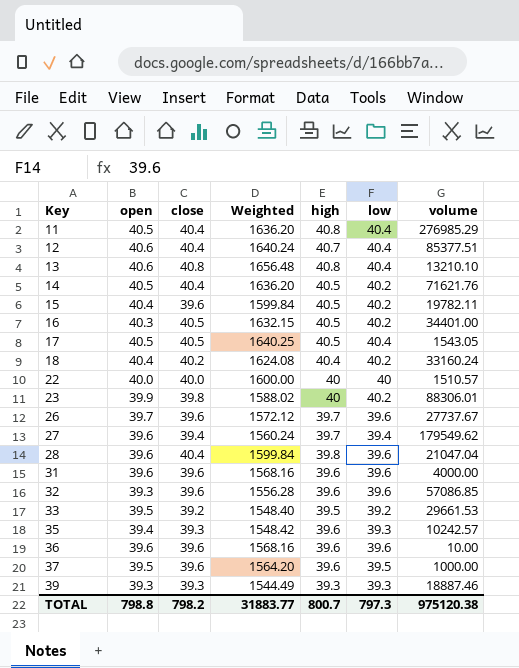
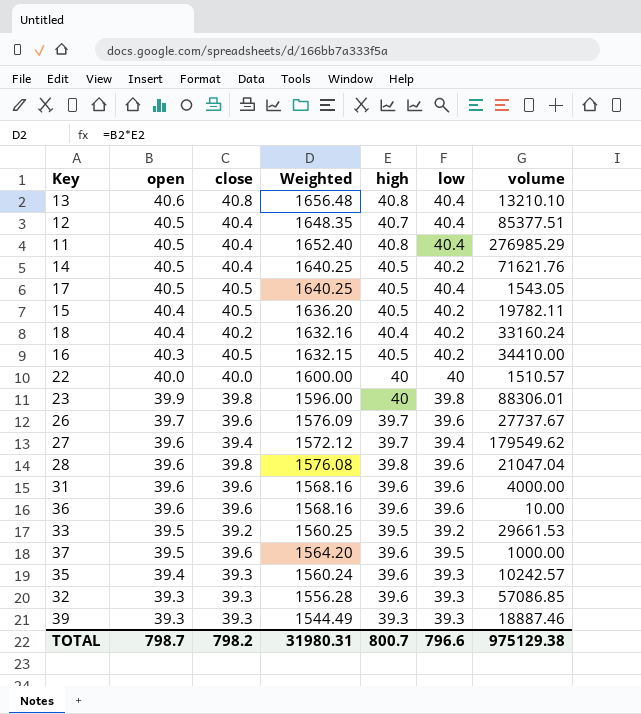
row order: Key ascending -> open descending
column Weighted | formula: [open] * [close] -> [open] * [high]
12 | open: 40.6 -> 40.5
15 | close: 39.6 -> 40.5
16 | volume: 34401.00 -> 34410.00
23 | low: 40.2 -> 39.8
28 | close: 40.4 -> 39.8
32 | close: 39.6 -> 39.3
32 | low: 39.6 -> 39.3
TOTAL | open: 798.8 -> 798.7
TOTAL | Weighted: 31883.77 -> 31980.31
TOTAL | low: 797.3 -> 796.6
TOTAL | volume: 975120.38 -> 975129.38

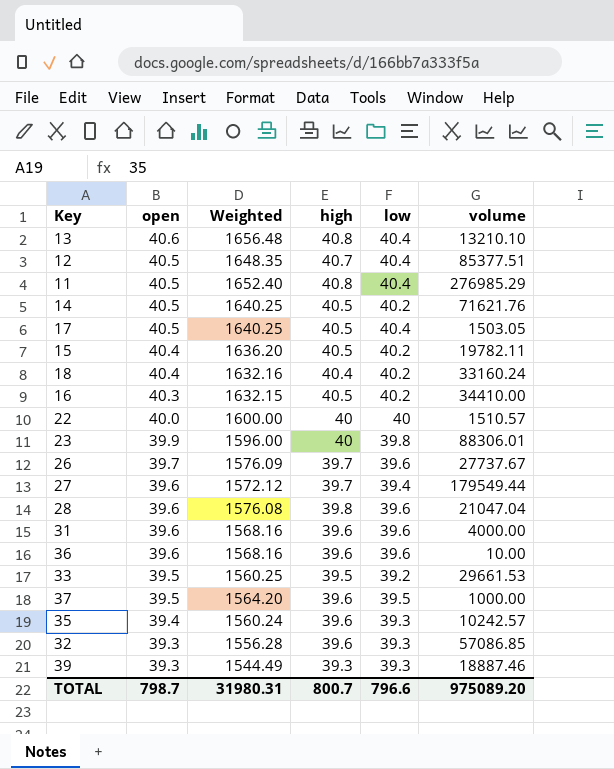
column close | position: 3 -> none
17 | volume: 1543.05 -> 1503.05
27 | volume: 179549.62 -> 179549.44
TOTAL | volume: 975129.38 -> 975089.20

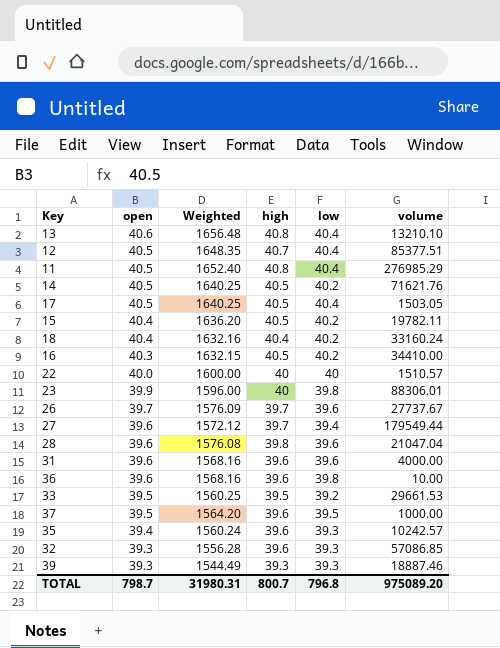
36 | low: 39.6 -> 39.8
TOTAL | low: 796.6 -> 796.8

